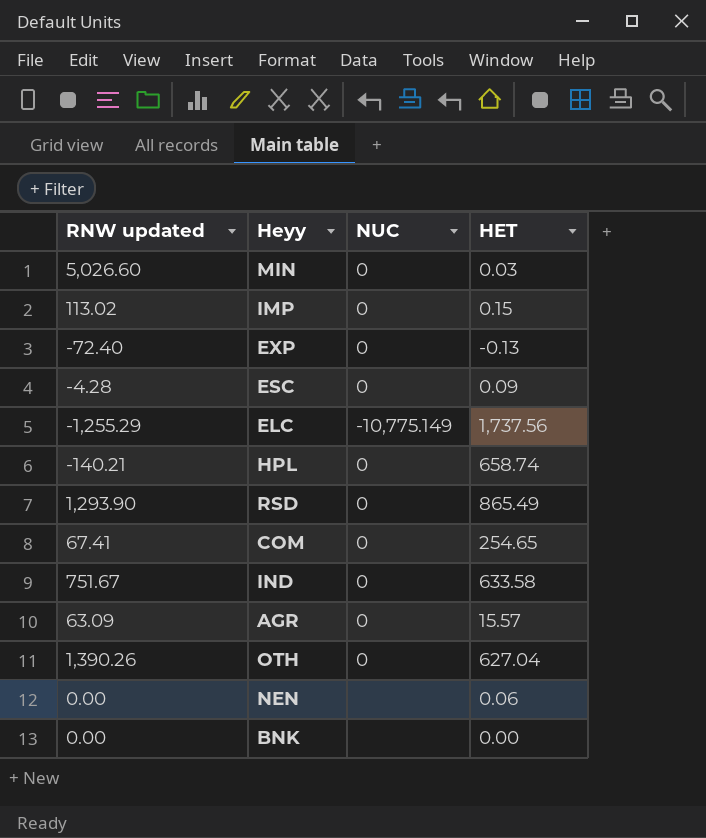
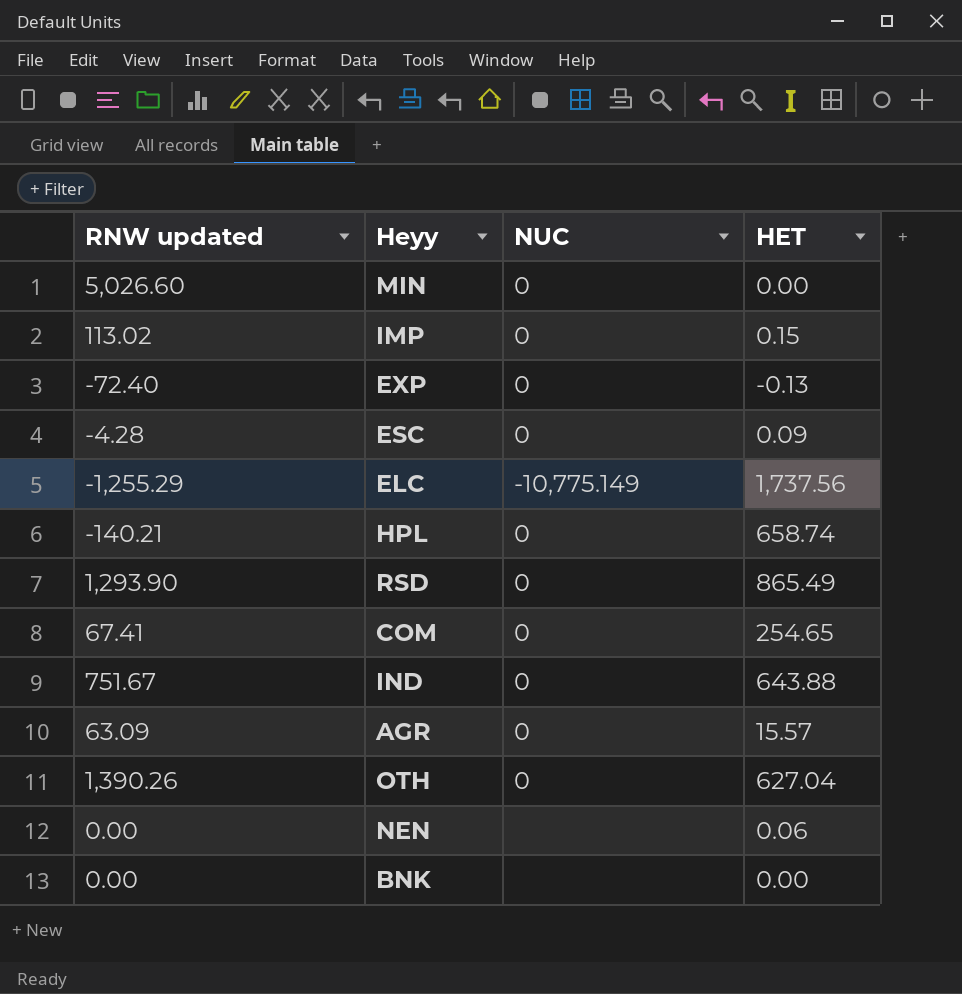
MIN | HET: 0.03 -> 0.00
IND | HET: 633.58 -> 643.88

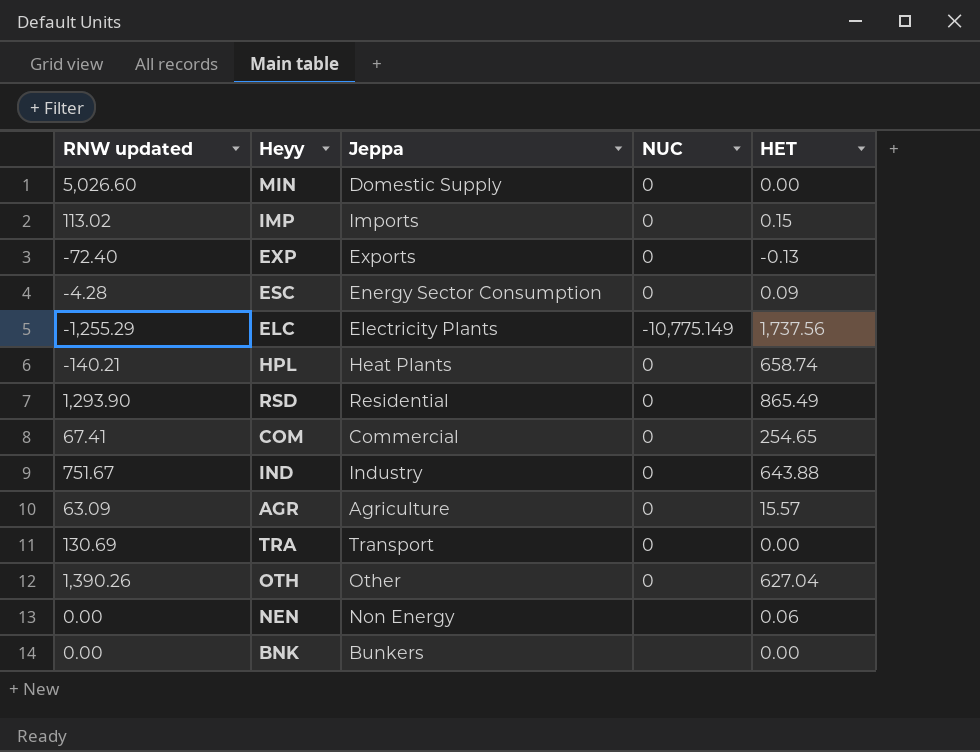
column Jeppa | position: none -> 3
row TRA: none -> 130.69 | Transport | 0 | 0.00

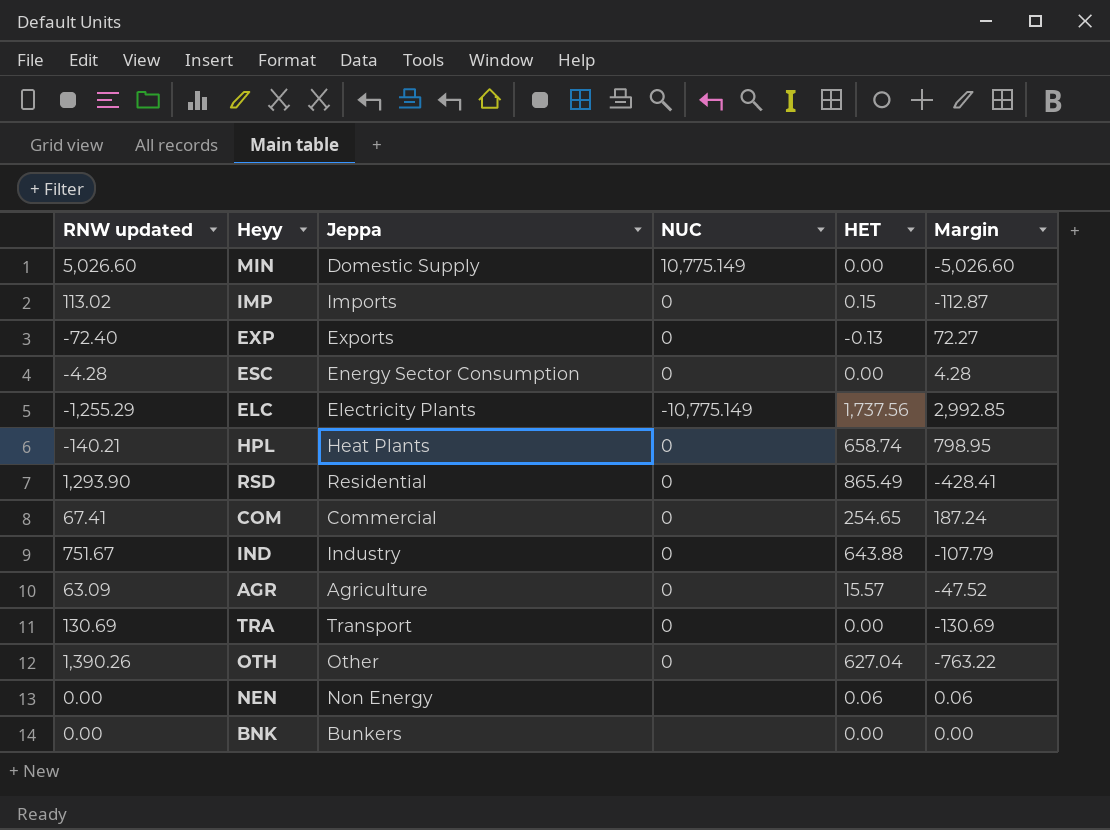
column Margin | formula: none -> [HET] - [RNW updated]
MIN | NUC: 0 -> 10,775.149
ESC | HET: 0.09 -> 0.00

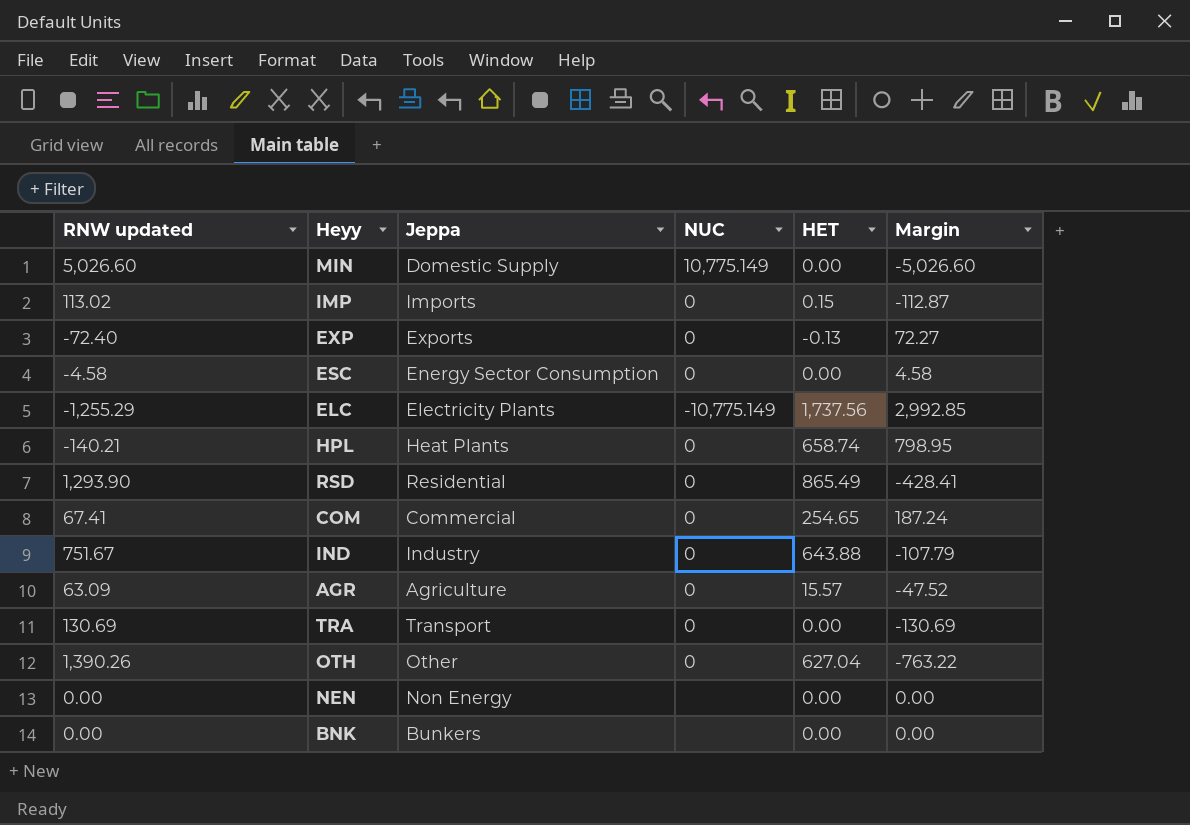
ESC | RNW updated: -4.28 -> -4.58
ESC | Margin: 4.28 -> 4.58
NEN | HET: 0.06 -> 0.00
NEN | Margin: 0.06 -> 0.00

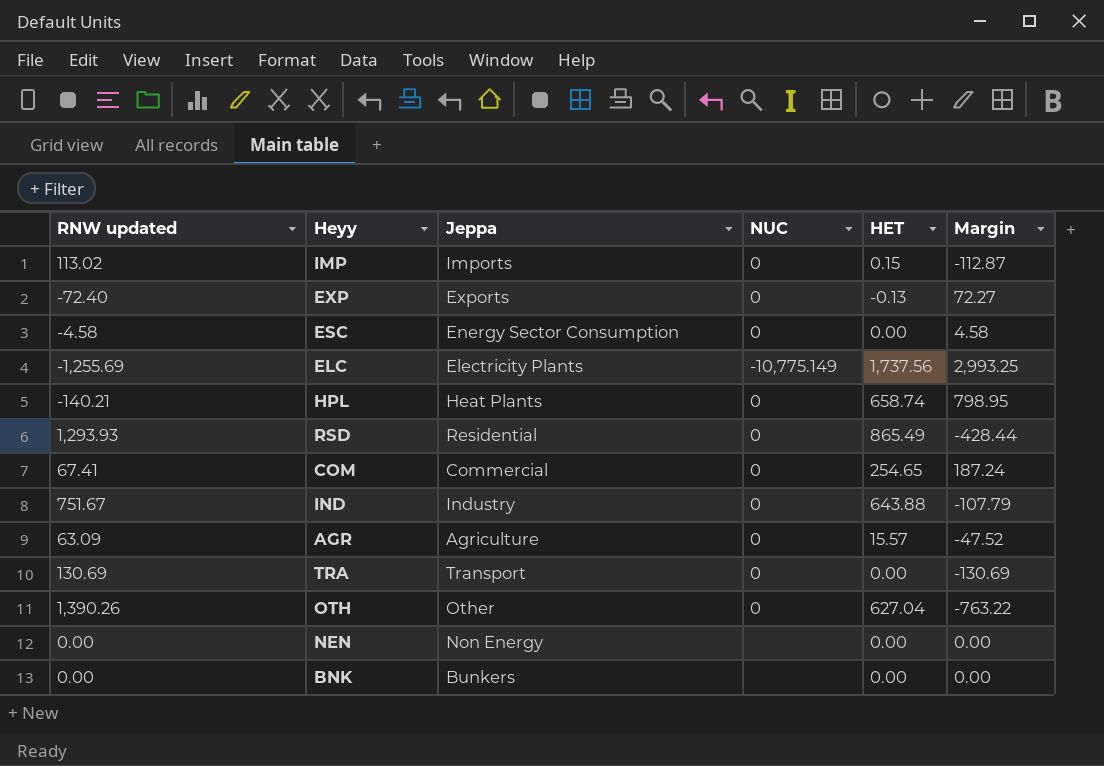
row MIN: 5,026.60 | Domestic Supply | 10,775.149 | 0.00 | -5,026.60 -> none
ELC | RNW updated: -1,255.29 -> -1,255.69
ELC | Margin: 2,992.85 -> 2,993.25
RSD | RNW updated: 1,293.90 -> 1,293.93
RSD | Margin: -428.41 -> -428.44

